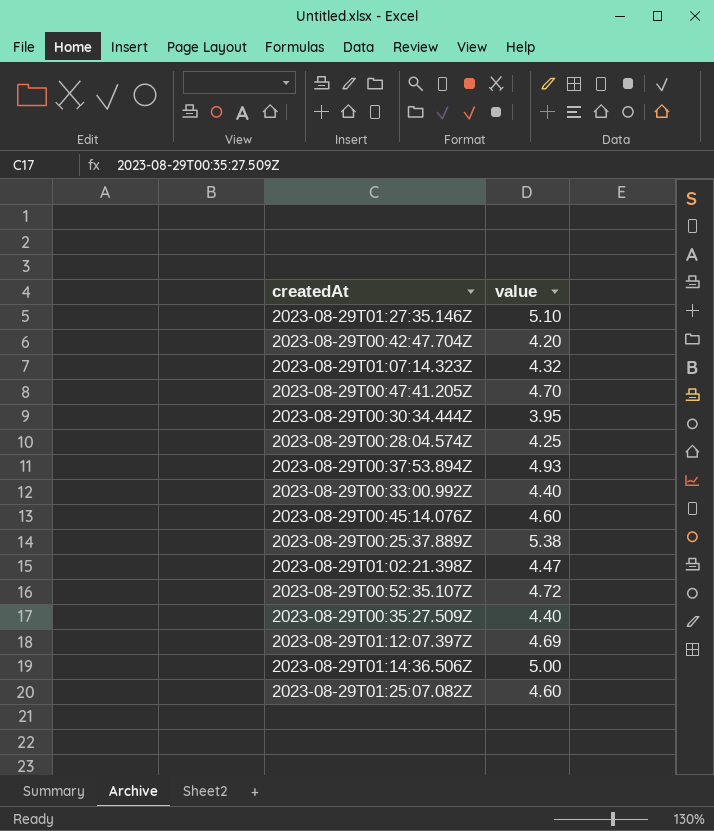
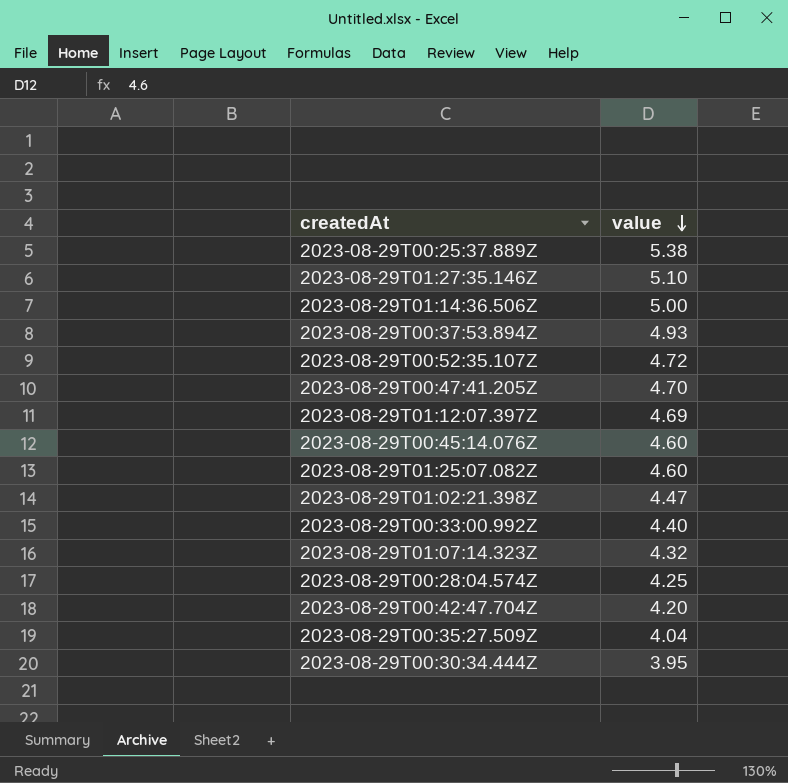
row order: none -> value descending
2023-08-29T00:35:27.509Z | value: 4.40 -> 4.04

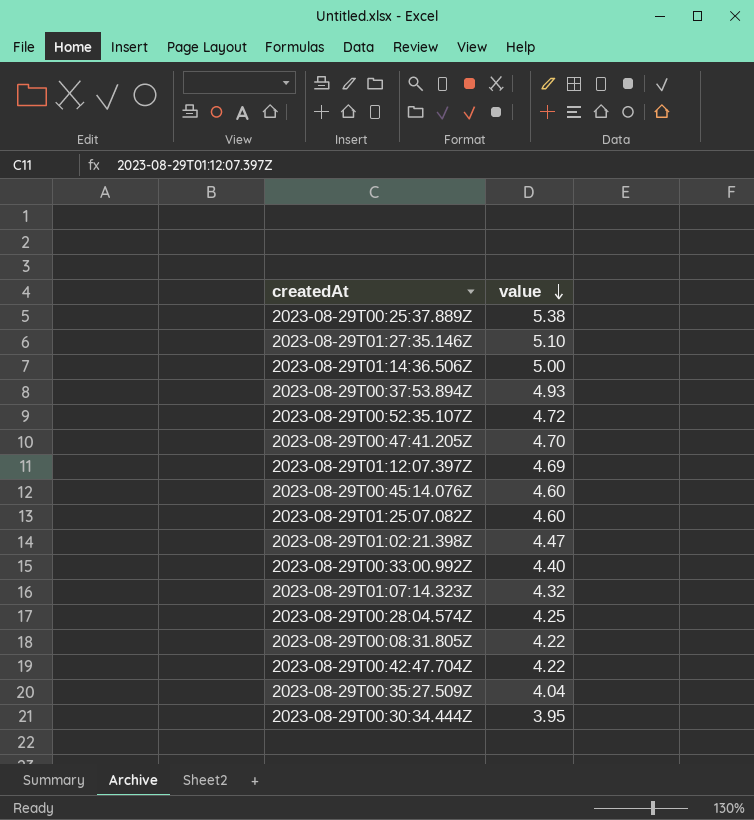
row 2023-08-29T00:08:31.805Z: none -> 4.22
2023-08-29T00:42:47.704Z | value: 4.20 -> 4.22

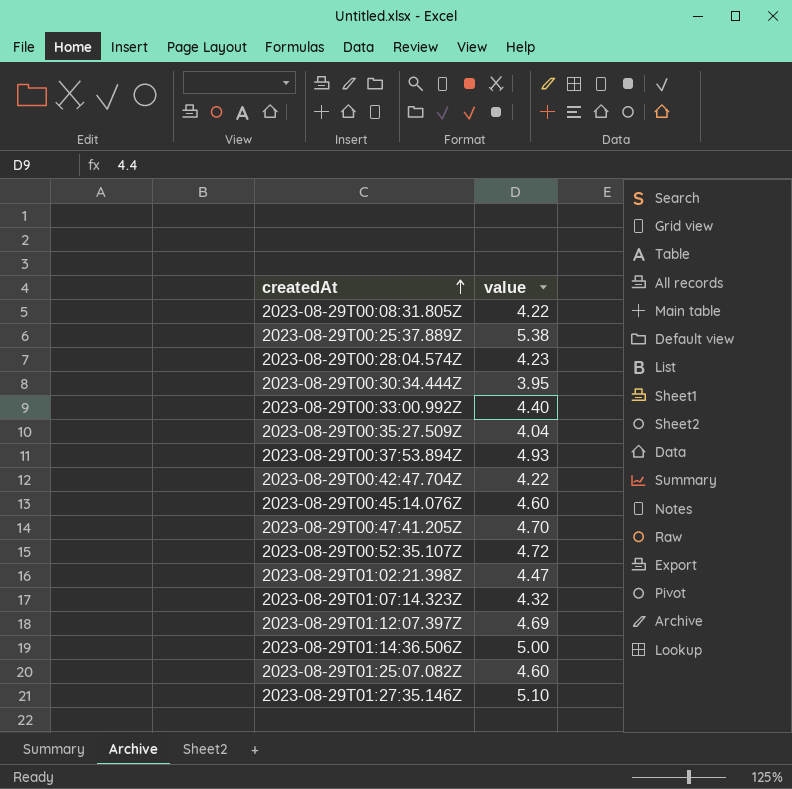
row order: value descending -> createdAt ascending
2023-08-29T00:28:04.574Z | value: 4.25 -> 4.23

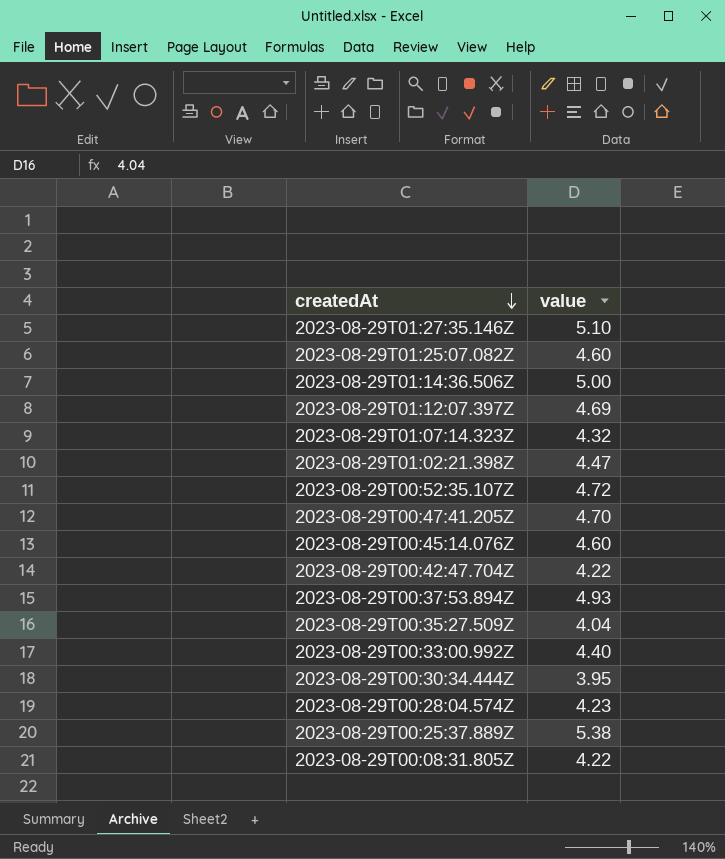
row order: createdAt ascending -> createdAt descending

